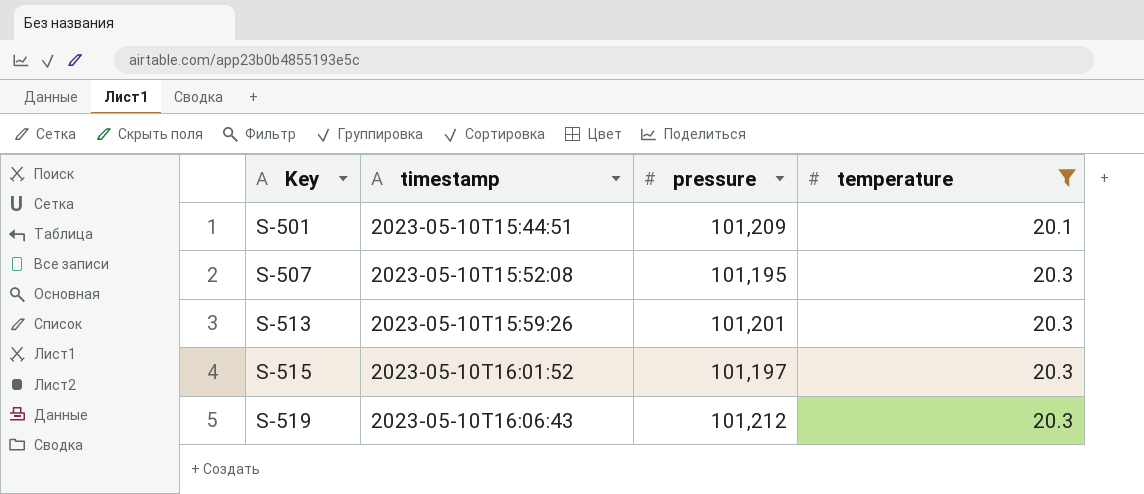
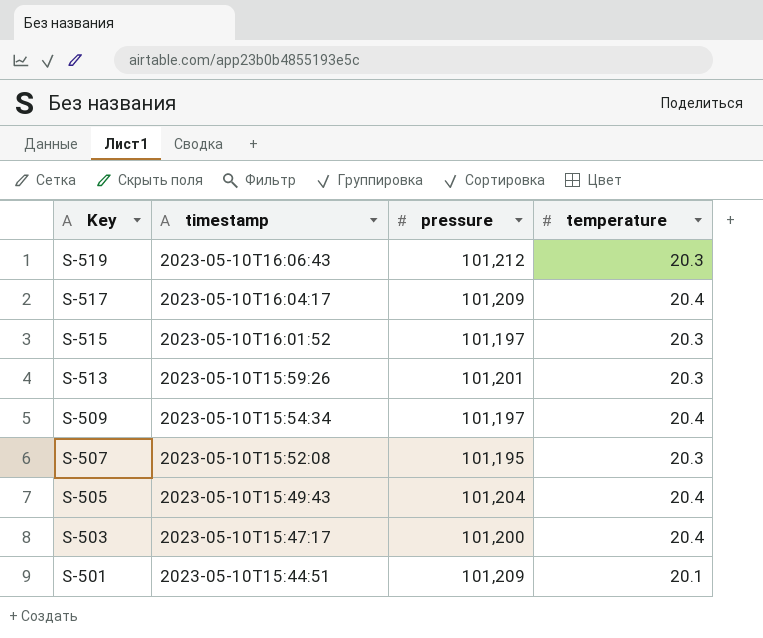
filter: temperature != 20.4 -> none
row order: Key ascending -> Key descending

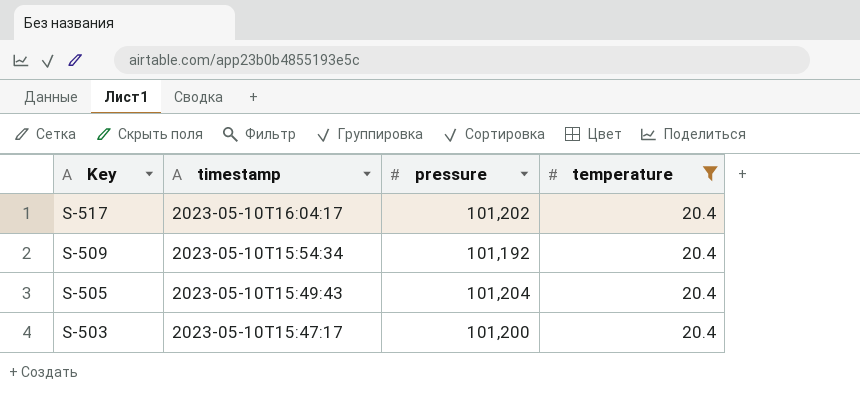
filter: none -> temperature = 20.4
S-517 | pressure: 101,209 -> 101,202
S-509 | pressure: 101,197 -> 101,192

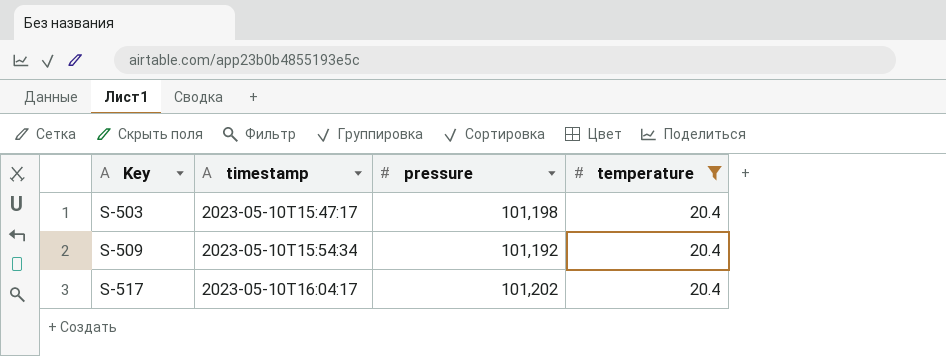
row order: Key descending -> Key ascending
row S-505: 2023-05-10T15:49:43 | 101,204 | 20.4 -> none
S-503 | pressure: 101,200 -> 101,198

